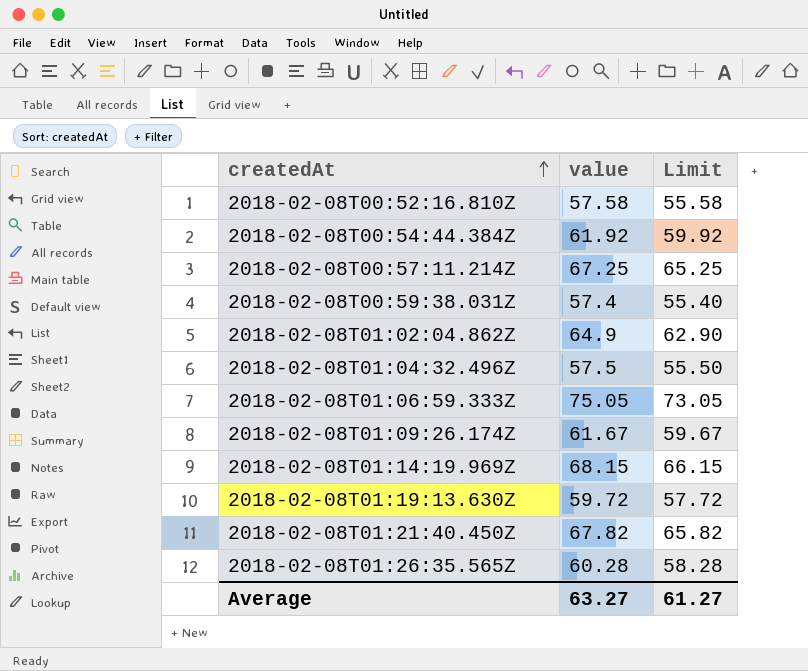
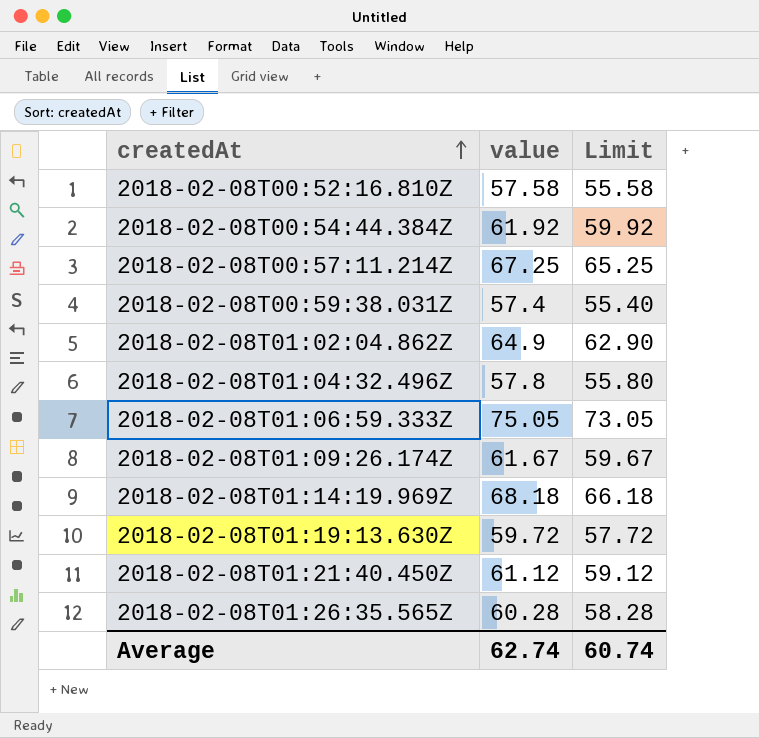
2018-02-08T01:04:32.496Z | value: 57.5 -> 57.8
2018-02-08T01:04:32.496Z | Limit: 55.50 -> 55.80
2018-02-08T01:14:19.969Z | value: 68.15 -> 68.18
2018-02-08T01:14:19.969Z | Limit: 66.15 -> 66.18
2018-02-08T01:21:40.450Z | value: 67.82 -> 61.12
2018-02-08T01:21:40.450Z | Limit: 65.82 -> 59.12
Average | value: 63.27 -> 62.74
Average | Limit: 61.27 -> 60.74

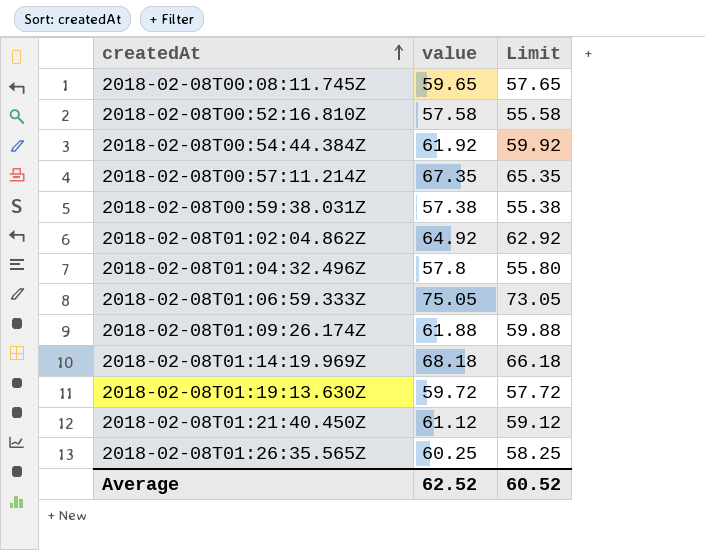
row 2018-02-08T00:08:11.745Z: none -> 59.65 | 57.65
2018-02-08T00:57:11.214Z | value: 67.25 -> 67.35
2018-02-08T00:57:11.214Z | Limit: 65.25 -> 65.35
2018-02-08T00:59:38.031Z | value: 57.4 -> 57.38
2018-02-08T00:59:38.031Z | Limit: 55.40 -> 55.38
2018-02-08T01:02:04.862Z | value: 64.9 -> 64.92
2018-02-08T01:02:04.862Z | Limit: 62.90 -> 62.92
2018-02-08T01:09:26.174Z | value: 61.67 -> 61.88
2018-02-08T01:09:26.174Z | Limit: 59.67 -> 59.88
2018-02-08T01:26:35.565Z | value: 60.28 -> 60.25
2018-02-08T01:26:35.565Z | Limit: 58.28 -> 58.25
Average | value: 62.74 -> 62.52
Average | Limit: 60.74 -> 60.52

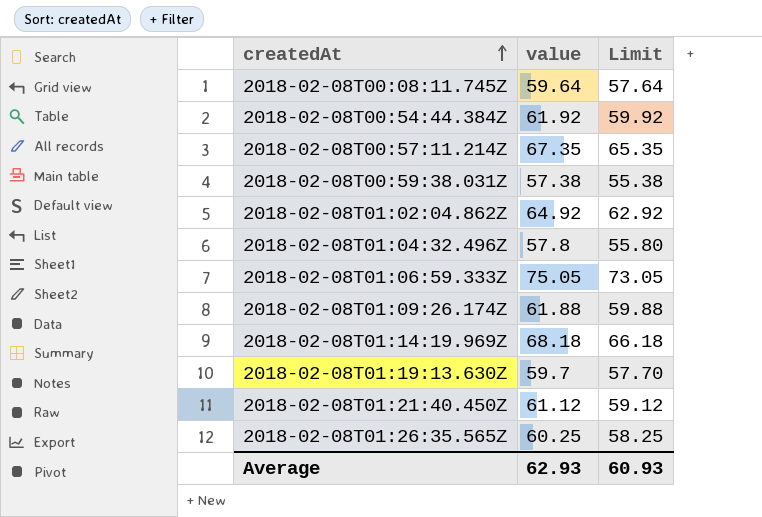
row 2018-02-08T00:52:16.810Z: 57.58 | 55.58 -> none
2018-02-08T00:08:11.745Z | value: 59.65 -> 59.64
2018-02-08T00:08:11.745Z | Limit: 57.65 -> 57.64
2018-02-08T01:19:13.630Z | value: 59.72 -> 59.7
2018-02-08T01:19:13.630Z | Limit: 57.72 -> 57.70
Average | value: 62.52 -> 62.93
Average | Limit: 60.52 -> 60.93

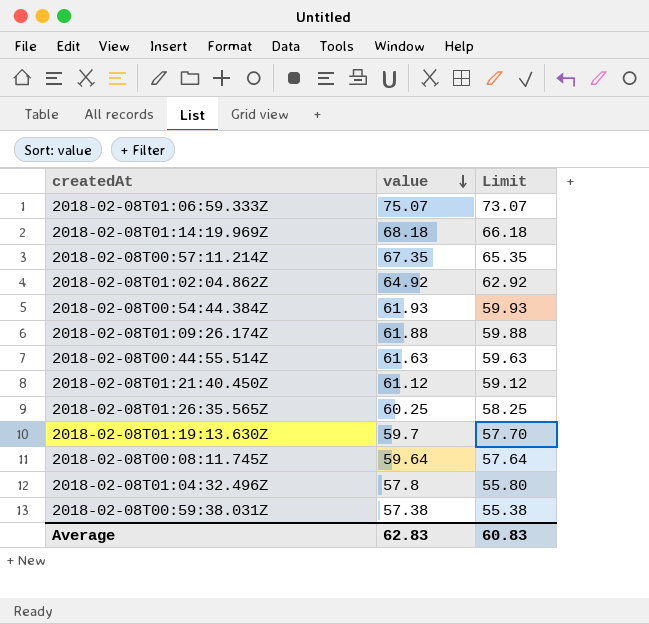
row order: createdAt ascending -> value descending
2018-02-08T01:06:59.333Z | value: 75.05 -> 75.07
2018-02-08T01:06:59.333Z | Limit: 73.05 -> 73.07
2018-02-08T00:54:44.384Z | value: 61.92 -> 61.93
2018-02-08T00:54:44.384Z | Limit: 59.92 -> 59.93
row 2018-02-08T00:44:55.514Z: none -> 61.63 | 59.63
Average | value: 62.93 -> 62.83
Average | Limit: 60.93 -> 60.83

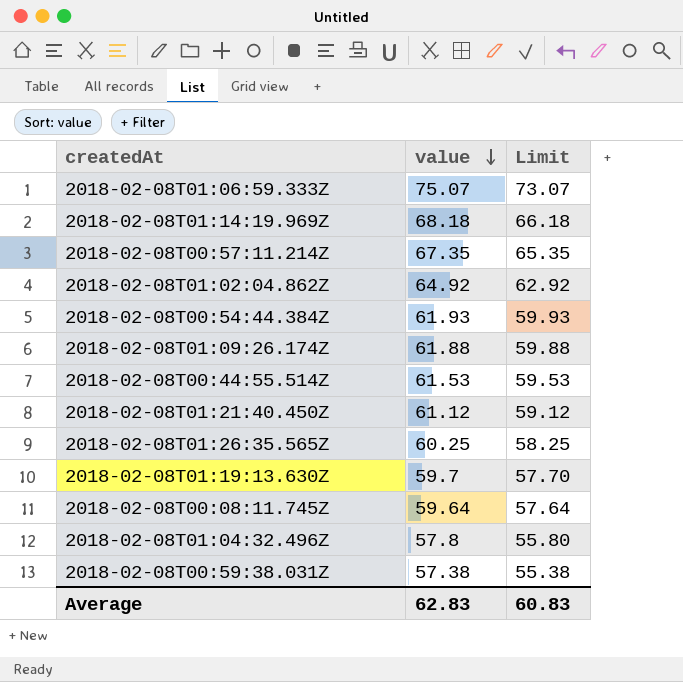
2018-02-08T00:44:55.514Z | value: 61.63 -> 61.53
2018-02-08T00:44:55.514Z | Limit: 59.63 -> 59.53

